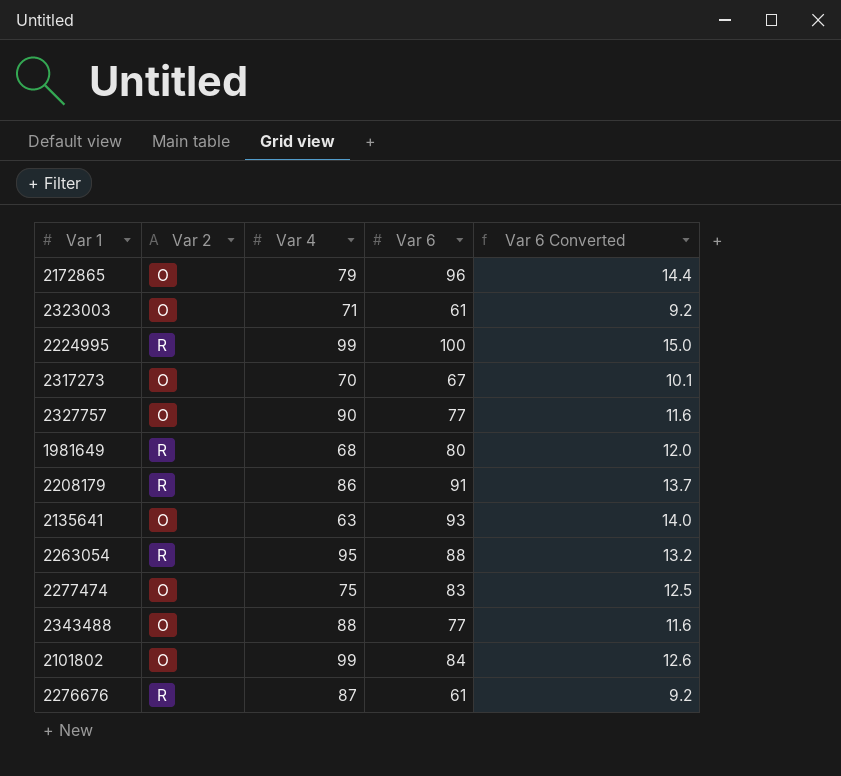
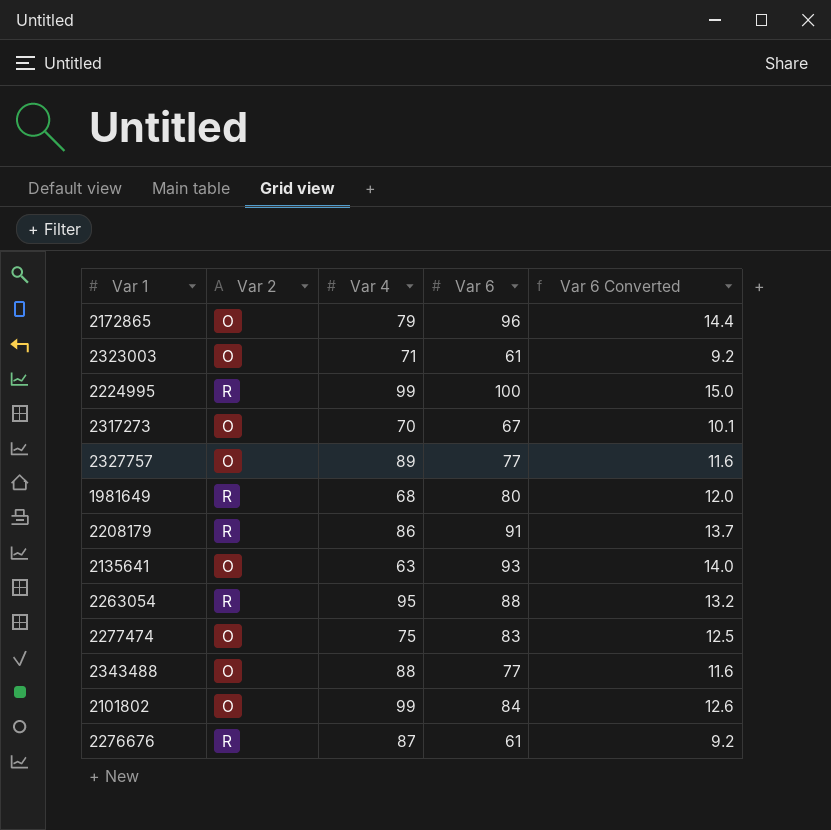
2327757 | Var 4: 90 -> 89

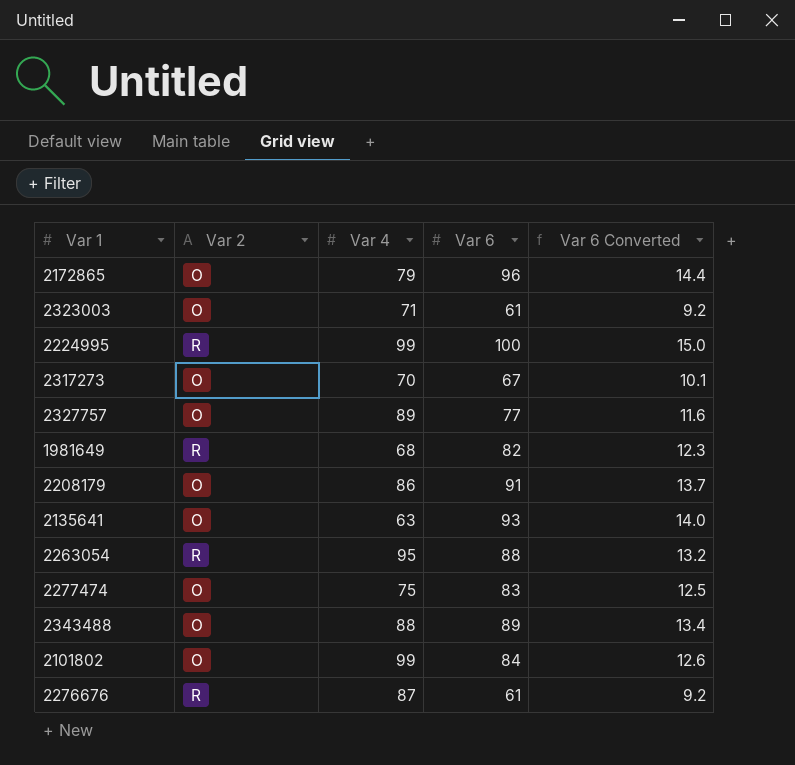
1981649 | Var 6: 80 -> 82
1981649 | Var 6 Converted: 12.0 -> 12.3
2208179 | Var 2: R -> O
2343488 | Var 6: 77 -> 89
2343488 | Var 6 Converted: 11.6 -> 13.4

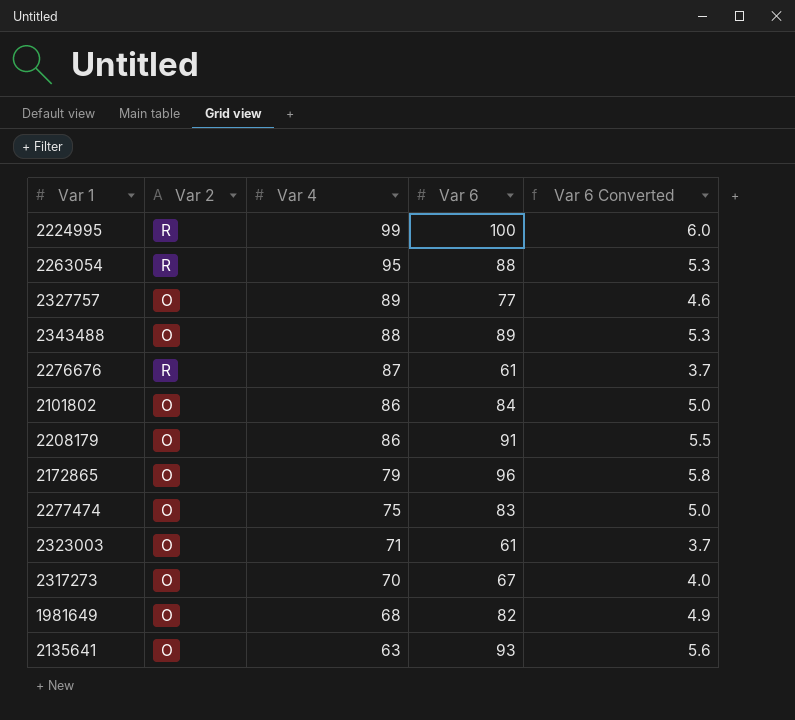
row order: none -> Var 4 descending
column Var 6 Converted | formula: [Var 6] * 0.15 -> [Var 6] * 0.06
2101802 | Var 4: 99 -> 86
1981649 | Var 2: R -> O

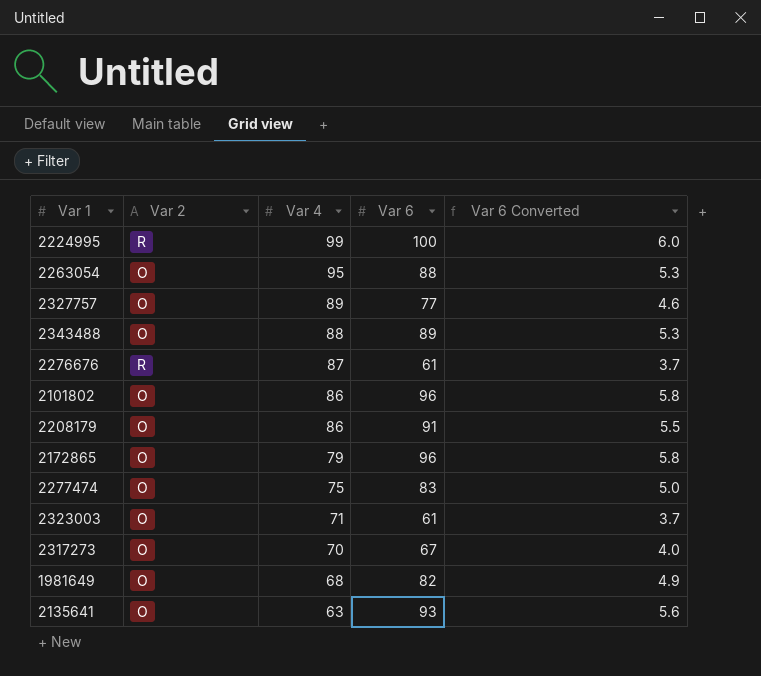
2263054 | Var 2: R -> O
2101802 | Var 6: 84 -> 96
2101802 | Var 6 Converted: 5.0 -> 5.8

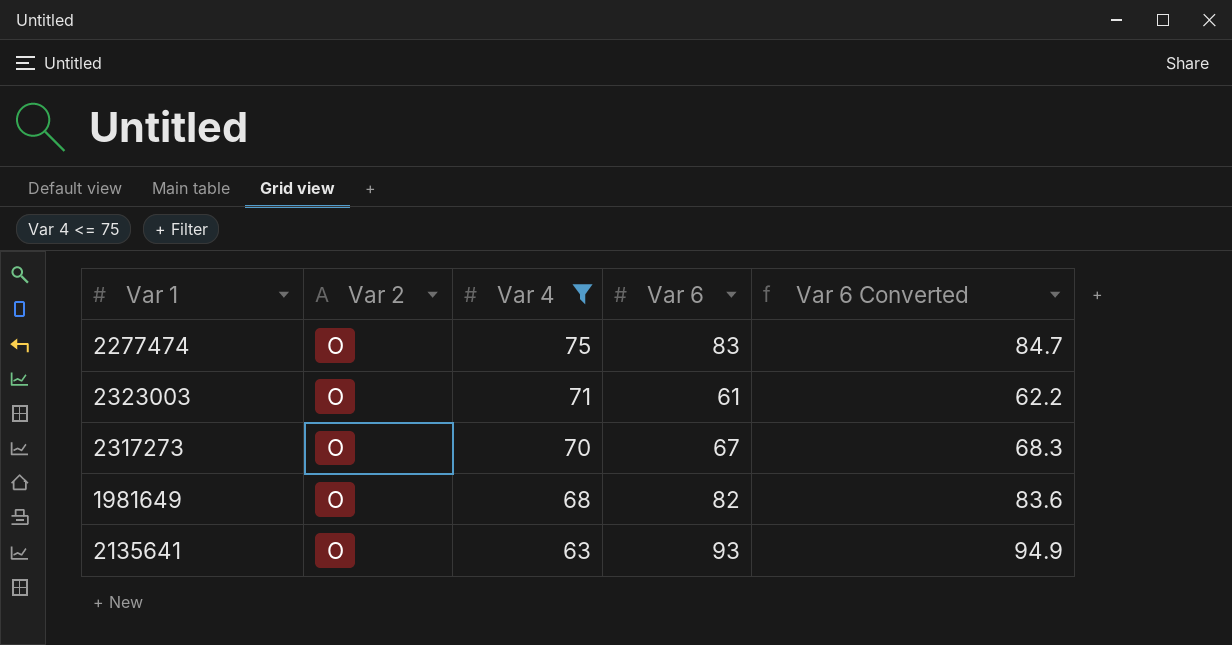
filter: none -> Var 4 <= 75
column Var 6 Converted | formula: [Var 6] * 0.06 -> [Var 6] * 1.02

